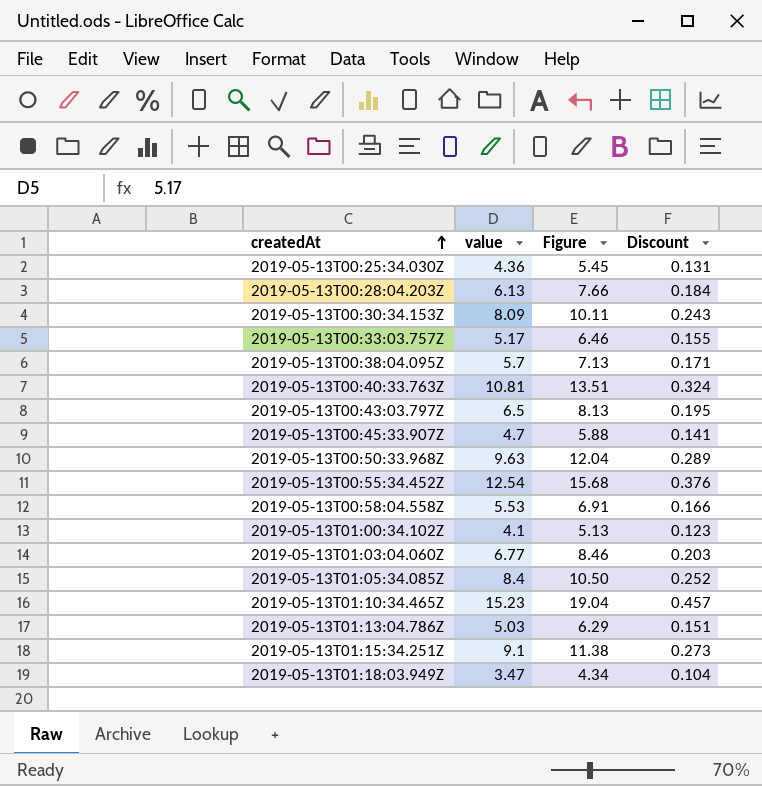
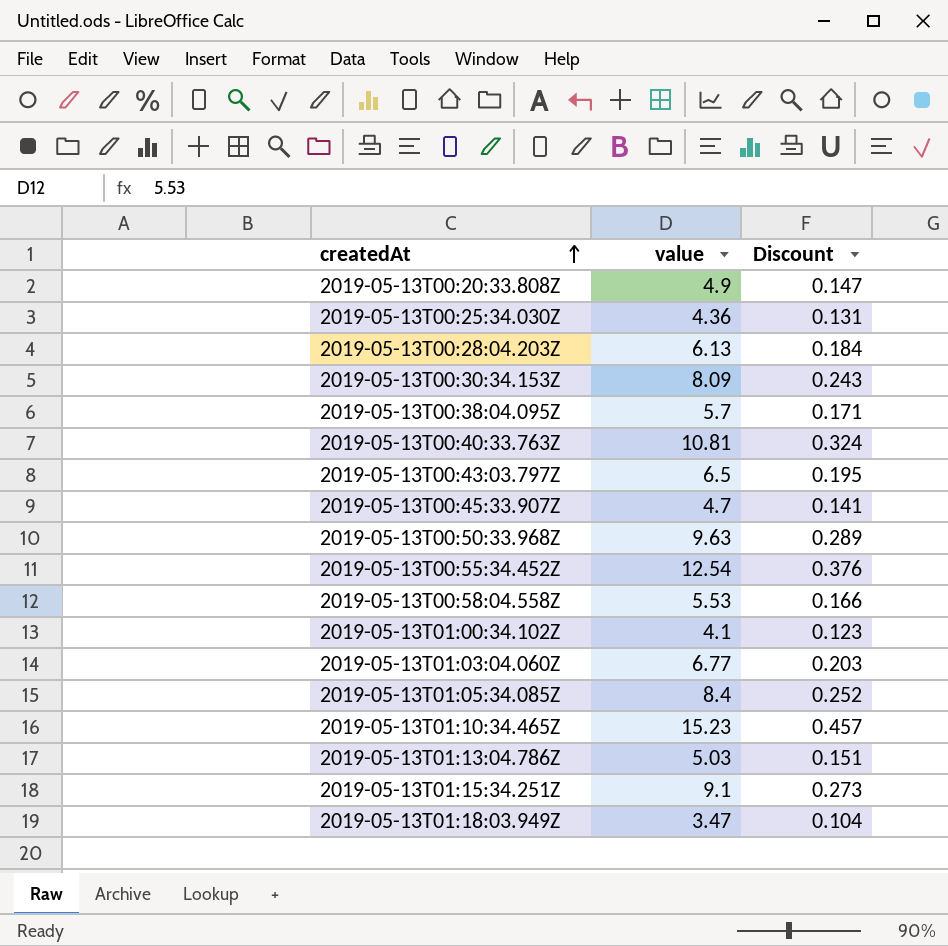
column Figure | formula: [value] * 1.25 -> none
row 2019-05-13T00:33:03.757Z: 5.17 | 6.46 | 0.155 -> none
row 2019-05-13T00:20:33.808Z: none -> 4.9 | 0.147

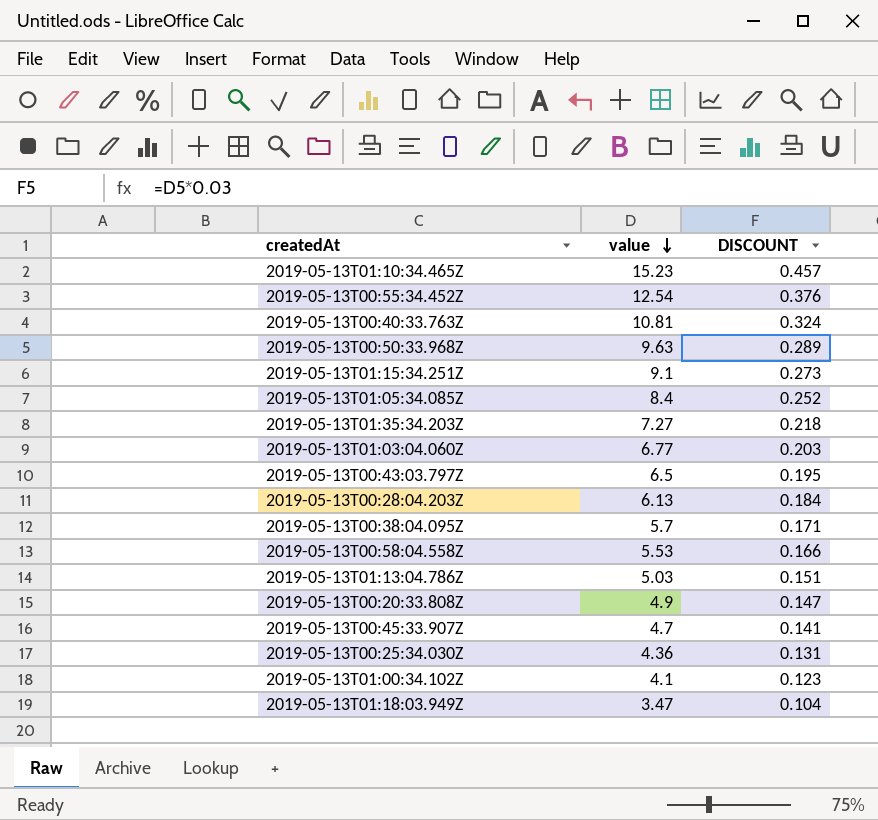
row order: createdAt ascending -> value descending
column name: Discount -> DISCOUNT
row 2019-05-13T00:30:34.153Z: 8.09 | 0.243 -> none
row 2019-05-13T01:35:34.203Z: none -> 7.27 | 0.218

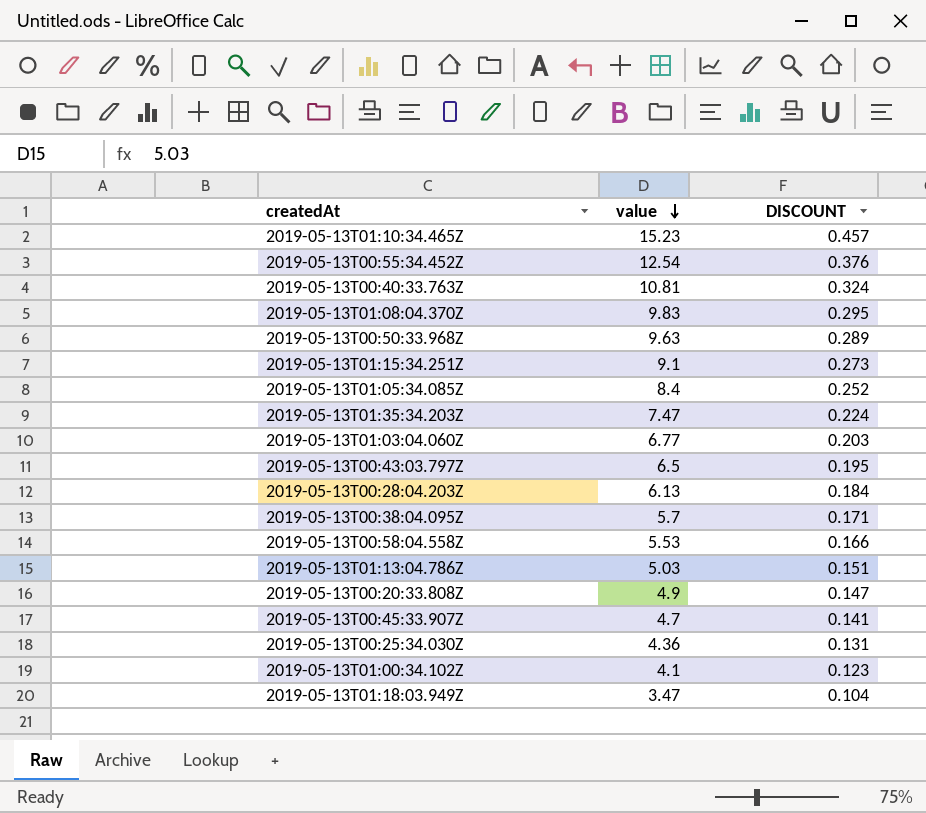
row 2019-05-13T01:08:04.370Z: none -> 9.83 | 0.295
2019-05-13T01:35:34.203Z | value: 7.27 -> 7.47
2019-05-13T01:35:34.203Z | DISCOUNT: 0.218 -> 0.224

